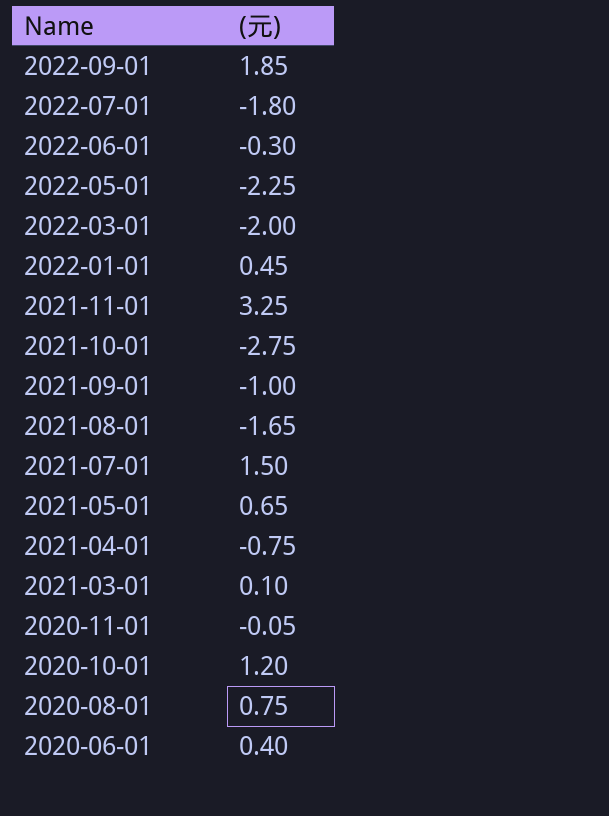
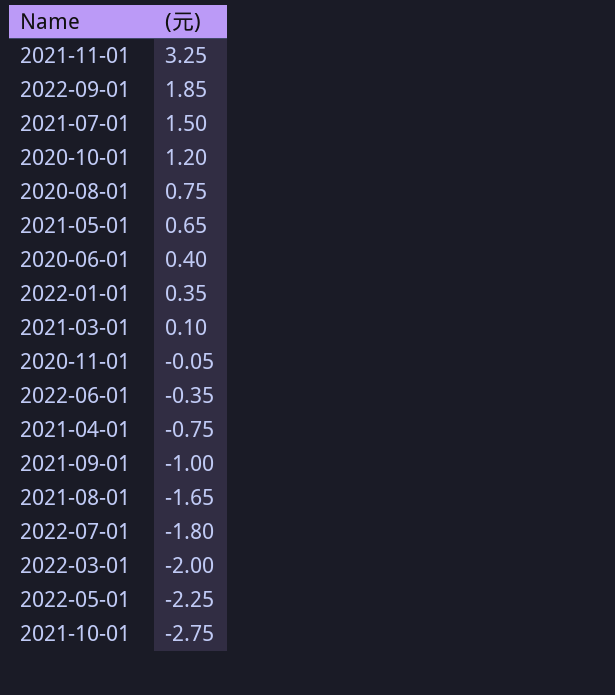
row order: Name descending -> (元) descending
2022-01-01 | (元): 0.45 -> 0.35
2022-06-01 | (元): -0.30 -> -0.35

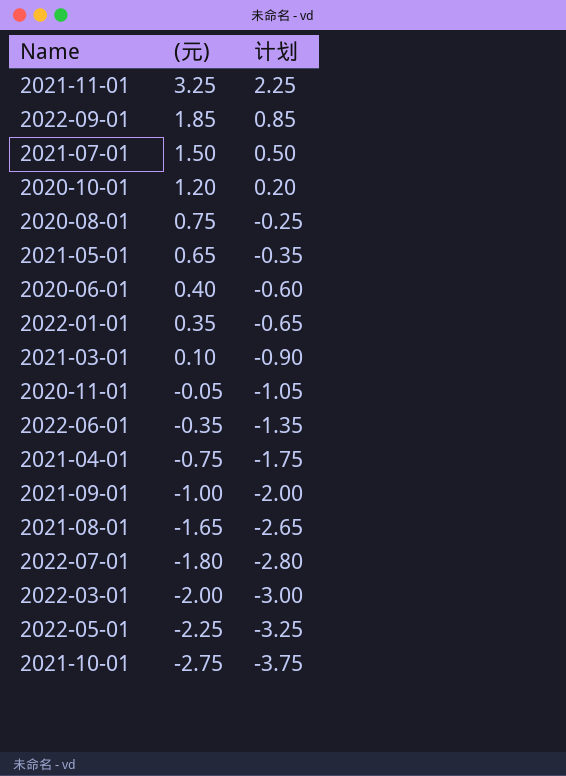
column 计划 | formula: none -> [(元)] - 1

